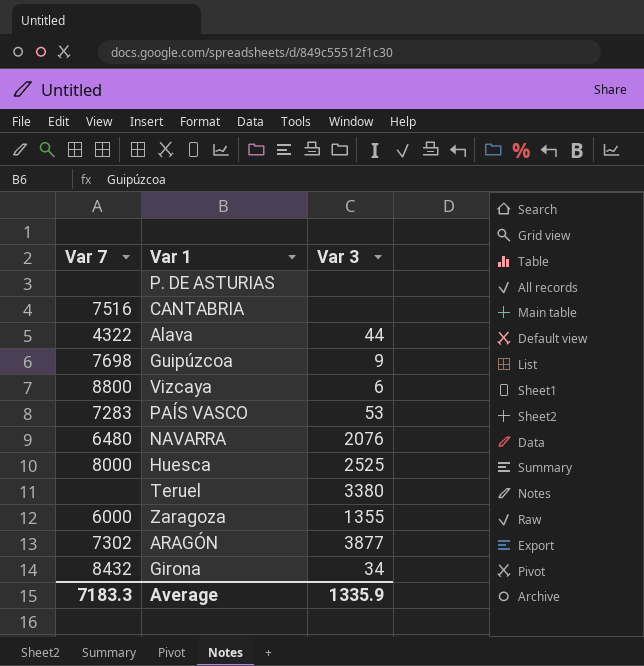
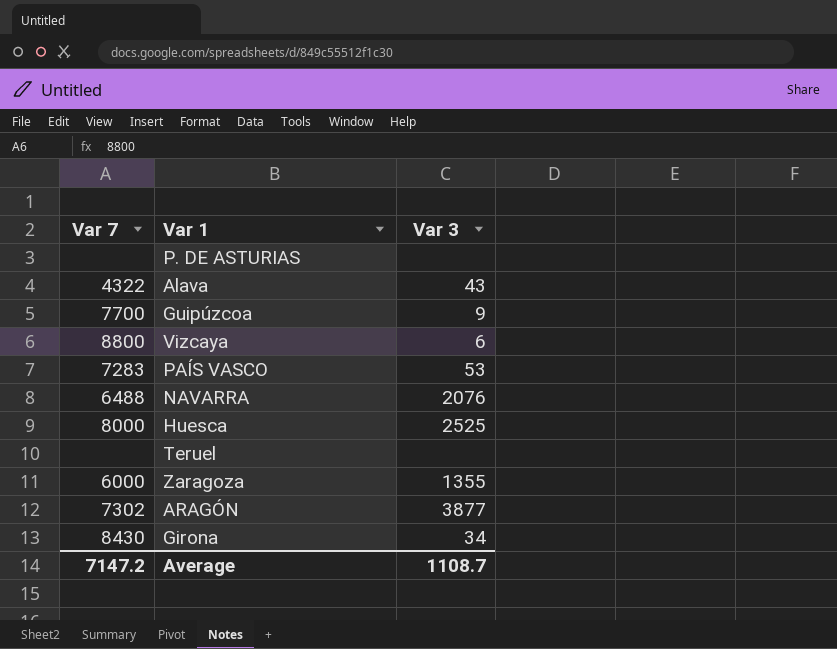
row CANTABRIA: 7516 | none -> none
Alava | Var 3: 44 -> 43
Guipúzcoa | Var 7: 7698 -> 7700
NAVARRA | Var 7: 6480 -> 6488
Teruel | Var 3: 3380 -> none
Girona | Var 7: 8432 -> 8430
Average | Var 7: 7183.3 -> 7147.2
Average | Var 3: 1335.9 -> 1108.7

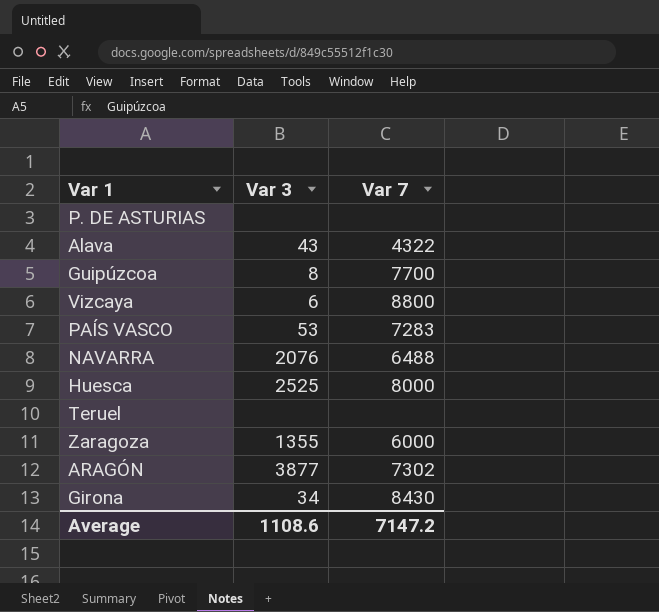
column Var 7 | position: 1 -> 3
Guipúzcoa | Var 3: 9 -> 8
Average | Var 3: 1108.7 -> 1108.6

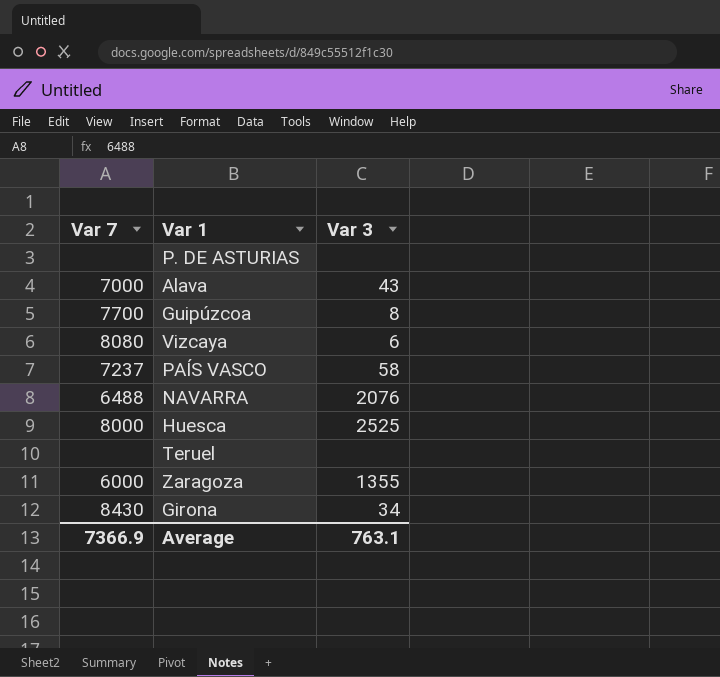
column Var 7 | position: 3 -> 1
row ARAGÓN: 3877 | 7302 -> none
Alava | Var 7: 4322 -> 7000
Vizcaya | Var 7: 8800 -> 8080
PAÍS VASCO | Var 7: 7283 -> 7237
PAÍS VASCO | Var 3: 53 -> 58
Average | Var 7: 7147.2 -> 7366.9
Average | Var 3: 1108.6 -> 763.1

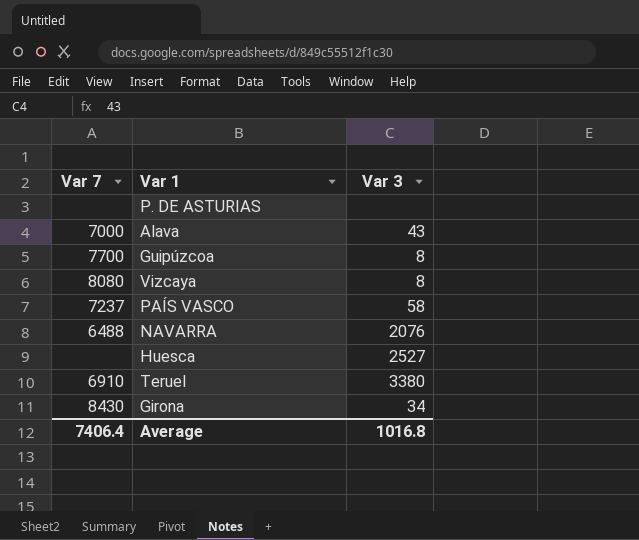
row Zaragoza: 6000 | 1355 -> none
Vizcaya | Var 3: 6 -> 8
Huesca | Var 7: 8000 -> none
Huesca | Var 3: 2525 -> 2527
Teruel | Var 7: none -> 6910
Teruel | Var 3: none -> 3380
Average | Var 7: 7366.9 -> 7406.4
Average | Var 3: 763.1 -> 1016.8

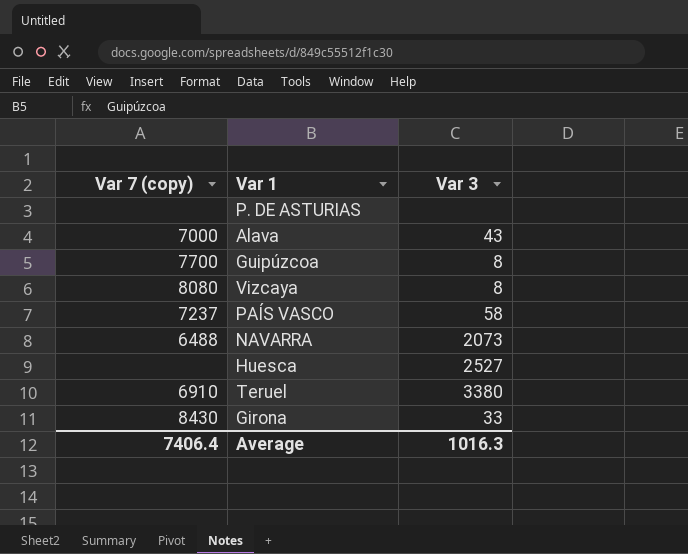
column name: Var 7 -> Var 7 (copy)
NAVARRA | Var 3: 2076 -> 2073
Girona | Var 3: 34 -> 33
Average | Var 3: 1016.8 -> 1016.3

